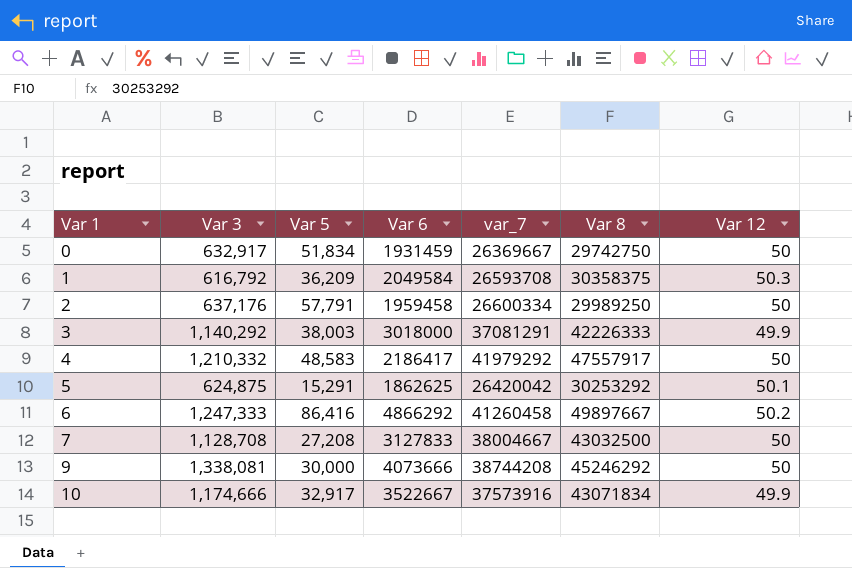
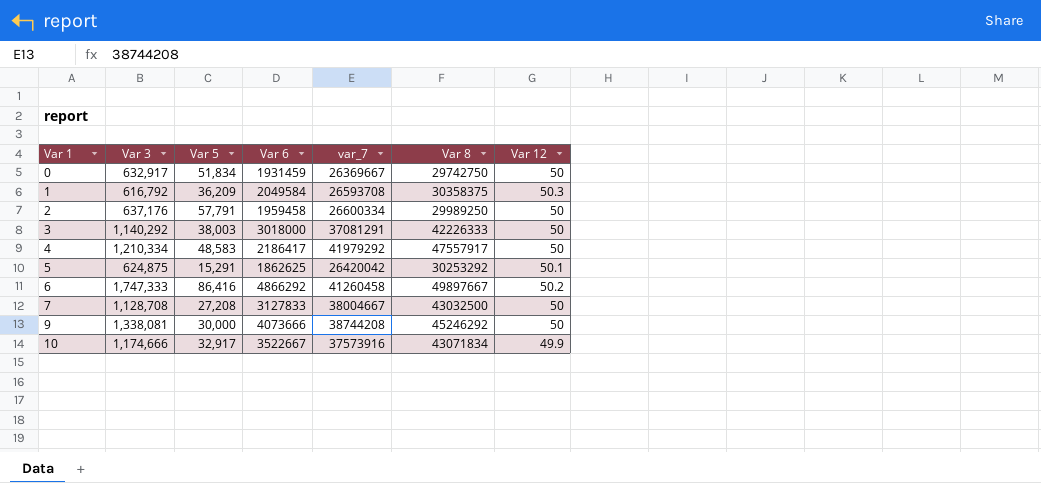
3 | Var 12: 49.9 -> 50
4 | Var 3: 1,210,332 -> 1,210,334
6 | Var 3: 1,247,333 -> 1,747,333

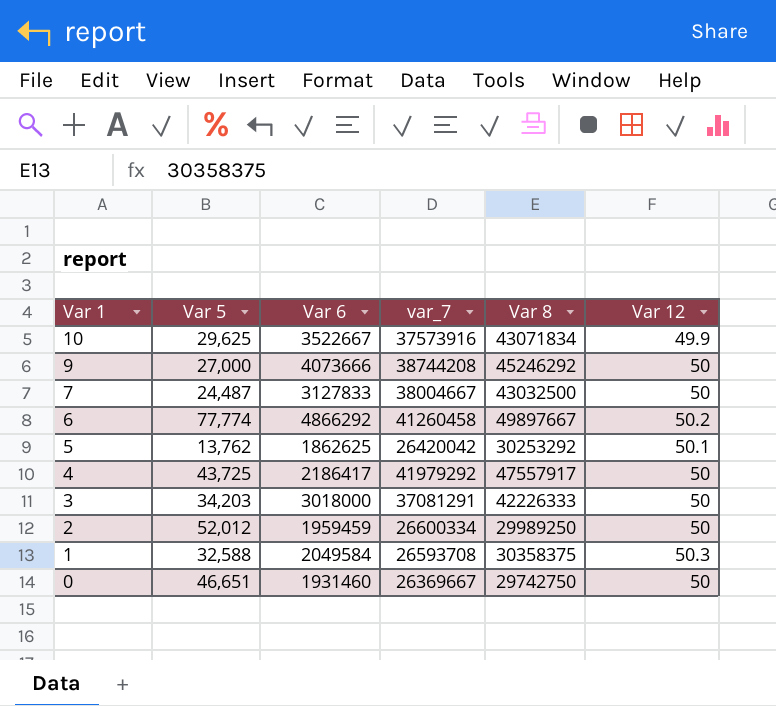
row order: Var 1 ascending -> Var 1 descending
column Var 3 | position: 2 -> none
10 | Var 5: 32,917 -> 29,625
9 | Var 5: 30,000 -> 27,000
7 | Var 5: 27,208 -> 24,487
6 | Var 5: 86,416 -> 77,774
5 | Var 5: 15,291 -> 13,762
4 | Var 5: 48,583 -> 43,725
3 | Var 5: 38,003 -> 34,203
2 | Var 5: 57,791 -> 52,012
2 | Var 6: 1959458 -> 1959459
1 | Var 5: 36,209 -> 32,588
0 | Var 5: 51,834 -> 46,651
0 | Var 6: 1931459 -> 1931460

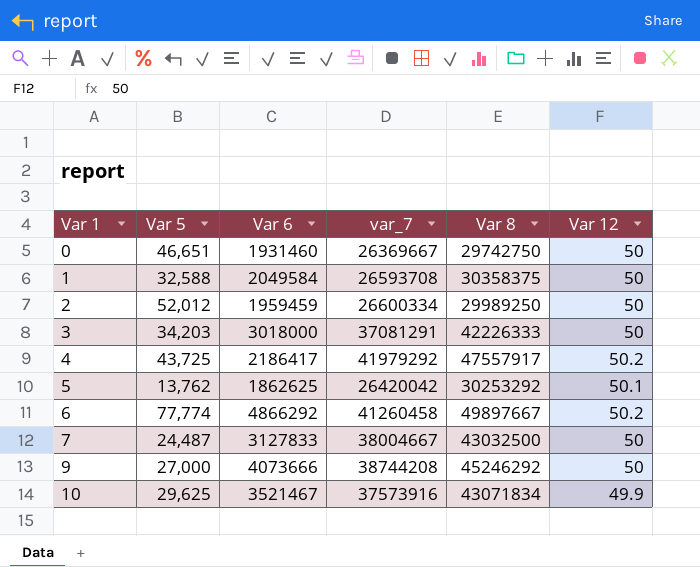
row order: Var 1 descending -> Var 1 ascending
1 | Var 12: 50.3 -> 50
4 | Var 12: 50 -> 50.2
10 | Var 6: 3522667 -> 3521467

